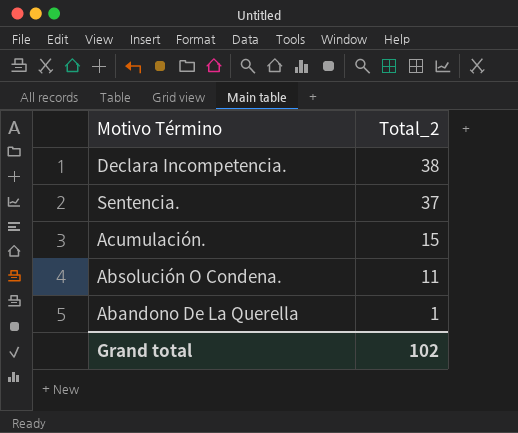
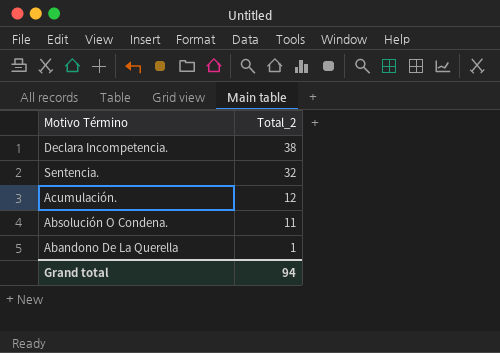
Sentencia. | Total_2: 37 -> 32
Acumulación. | Total_2: 15 -> 12
Grand total | Total_2: 102 -> 94

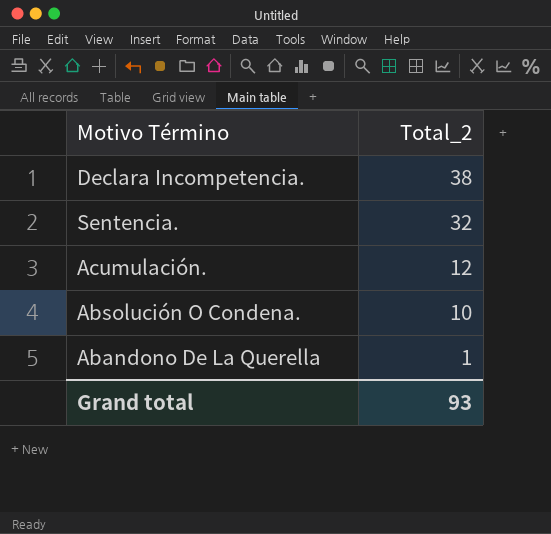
Absolución O Condena. | Total_2: 11 -> 10
Grand total | Total_2: 94 -> 93

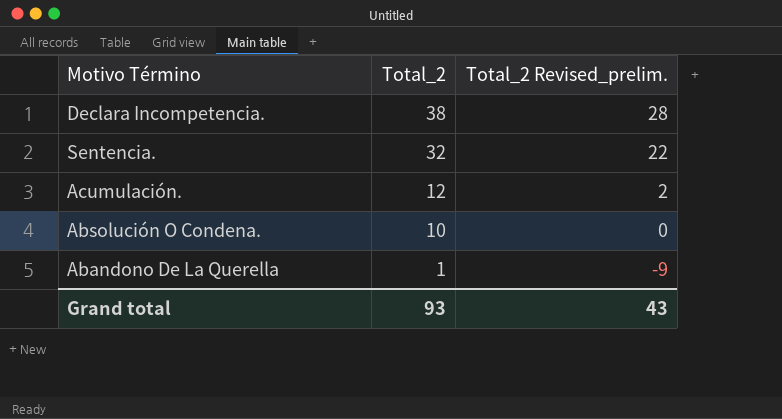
column Total_2 Revised_prelim. | formula: none -> [Total_2] - 10

